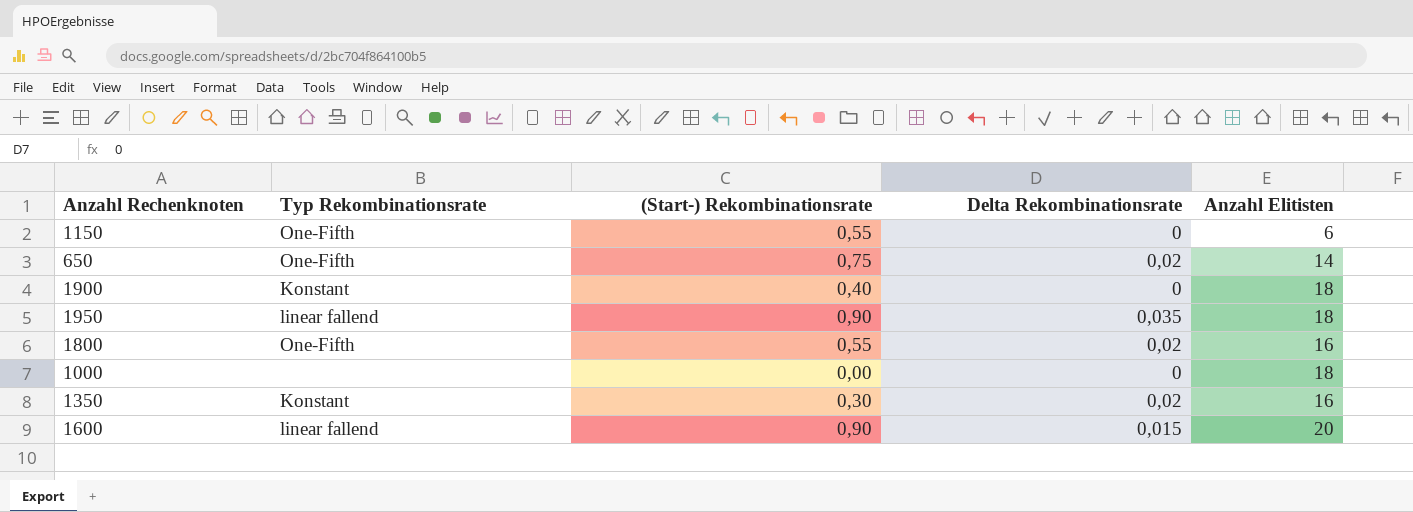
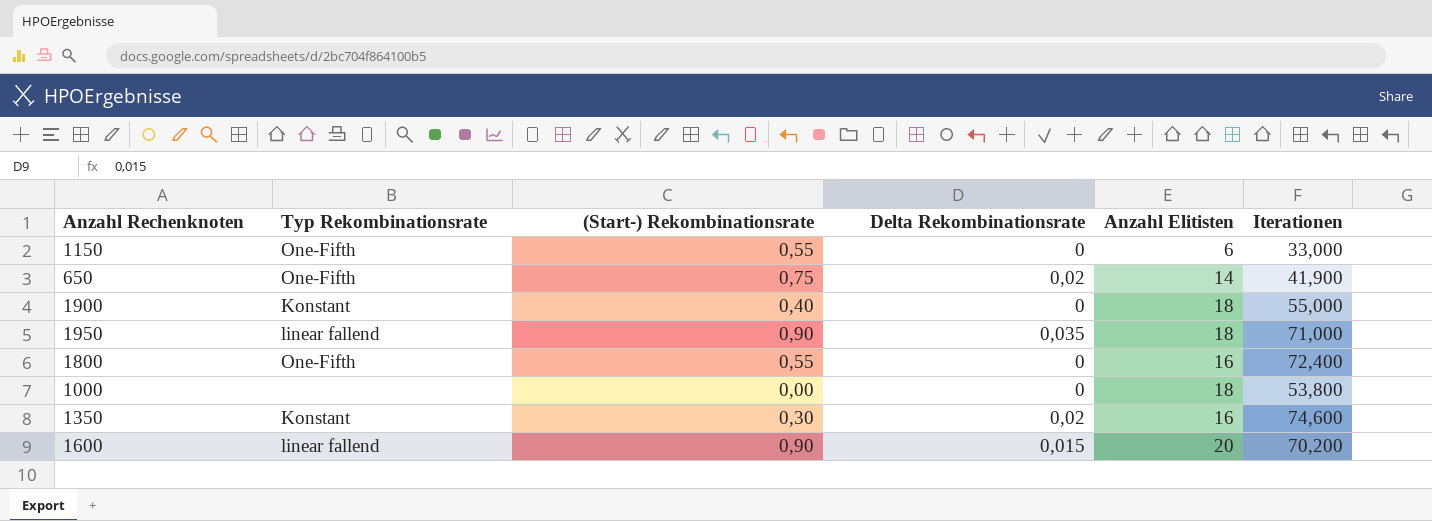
column Iterationen | position: none -> 6
1800 | Delta Rekombinationsrate: 0,02 -> 0

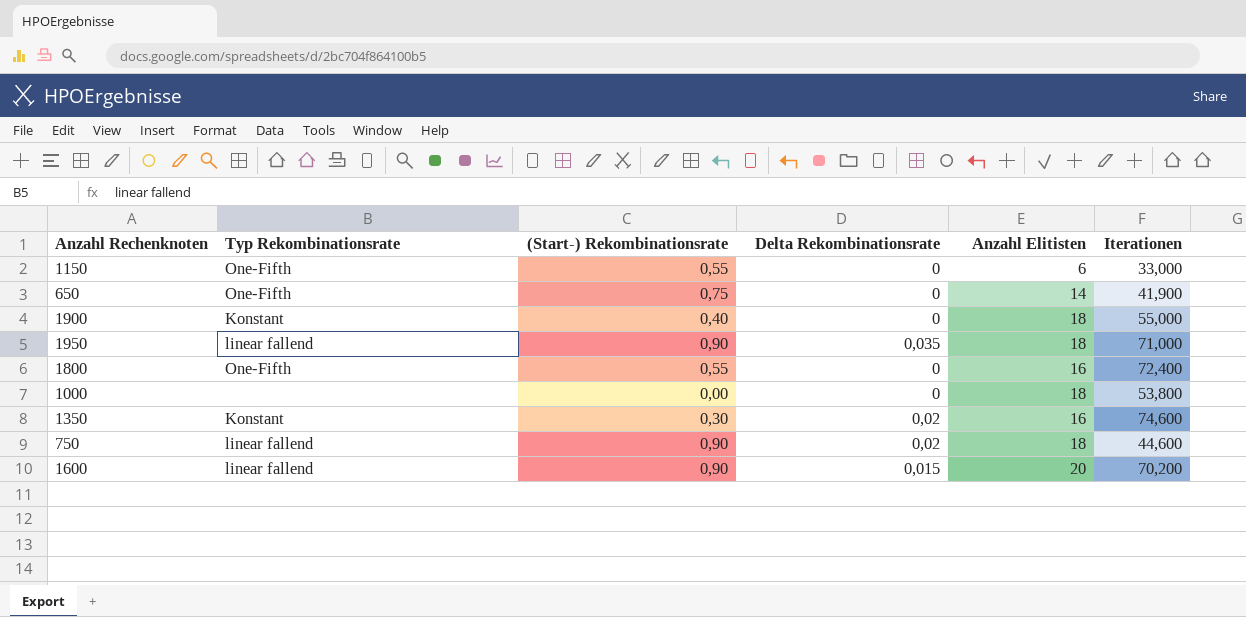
650 | Delta Rekombinationsrate: 0,02 -> 0
row 750: none -> linear fallend | 0,90 | 0,02 | 18 | 44,600

